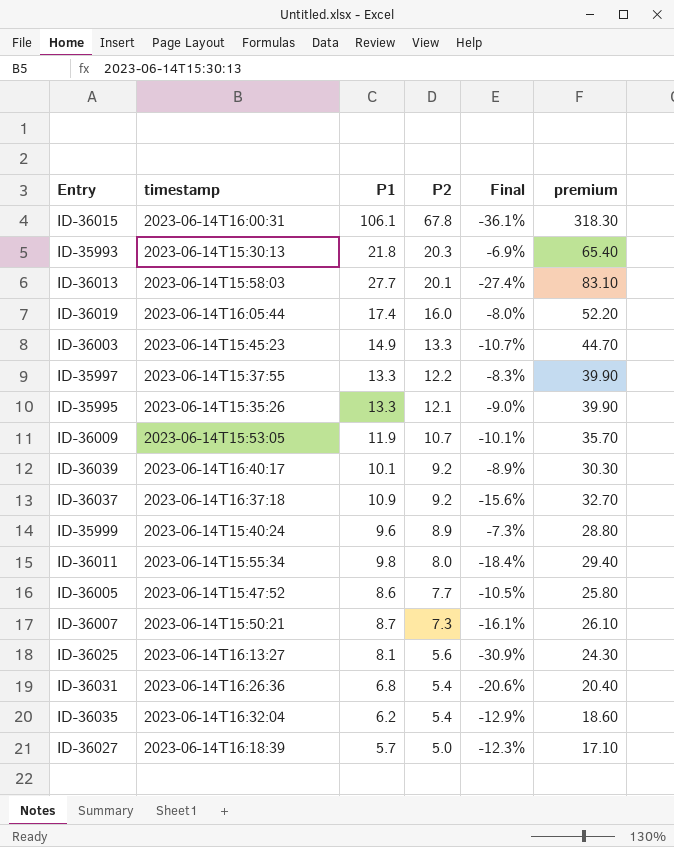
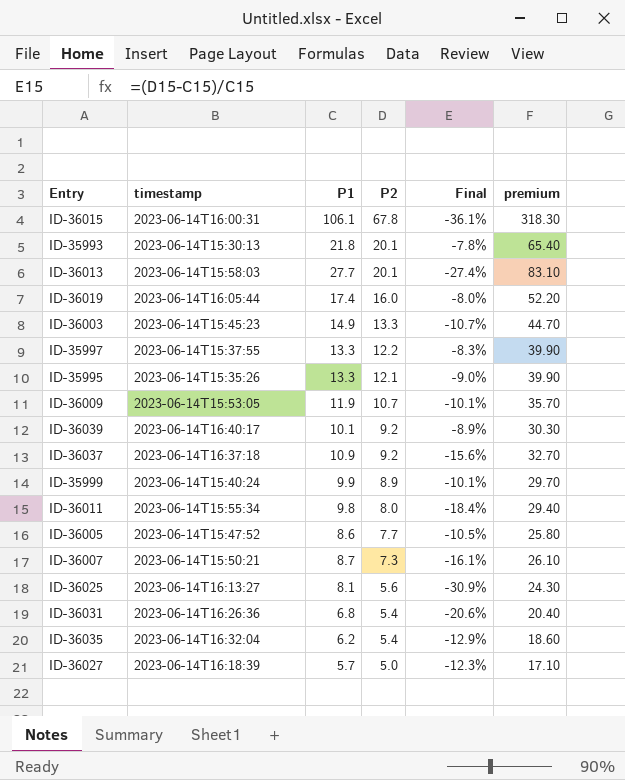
ID-35993 | P2: 20.3 -> 20.1
ID-35993 | Final: -6.9% -> -7.8%
ID-35999 | P1: 9.6 -> 9.9
ID-35999 | Final: -7.3% -> -10.1%
ID-35999 | premium: 28.80 -> 29.70

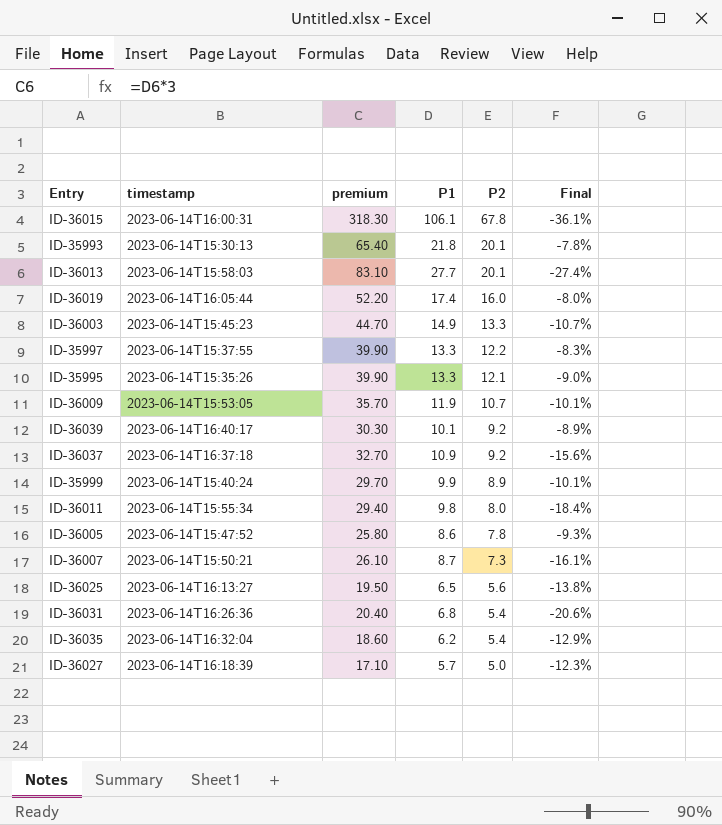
column premium | position: 6 -> 3
ID-36005 | P2: 7.7 -> 7.8
ID-36005 | Final: -10.5% -> -9.3%
ID-36025 | premium: 24.30 -> 19.50
ID-36025 | P1: 8.1 -> 6.5
ID-36025 | Final: -30.9% -> -13.8%

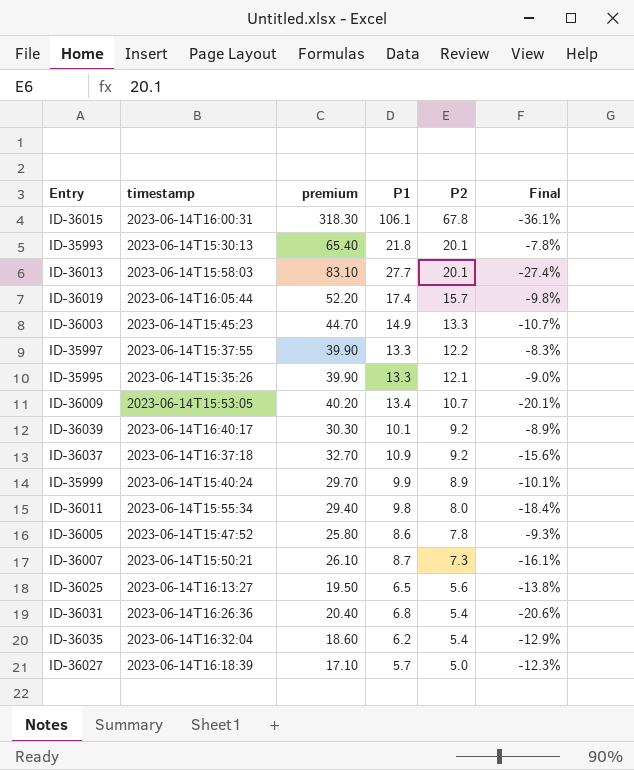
ID-36019 | P2: 16.0 -> 15.7
ID-36019 | Final: -8.0% -> -9.8%
ID-36009 | premium: 35.70 -> 40.20
ID-36009 | P1: 11.9 -> 13.4
ID-36009 | Final: -10.1% -> -20.1%

